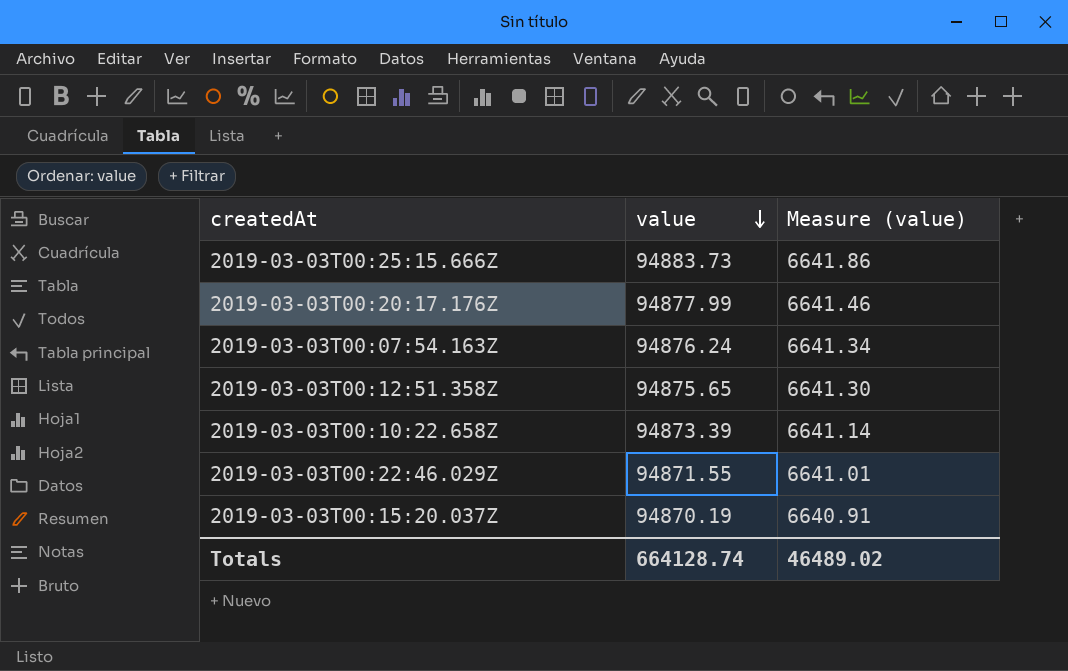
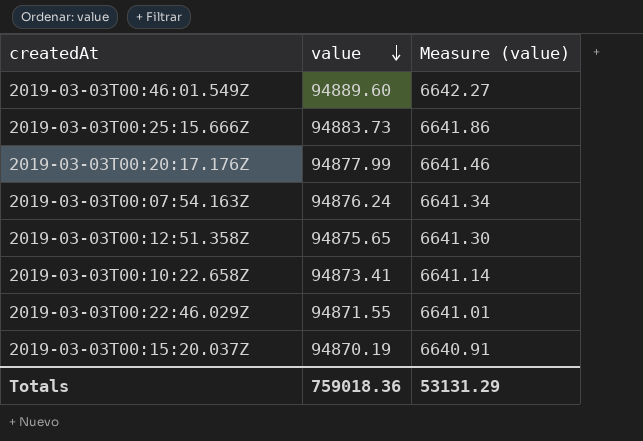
row 2019-03-03T00:46:01.549Z: none -> 94889.60 | 6642.27
2019-03-03T00:10:22.658Z | value: 94873.39 -> 94873.41
Totals | value: 664128.74 -> 759018.36
Totals | Measure (value): 46489.02 -> 53131.29

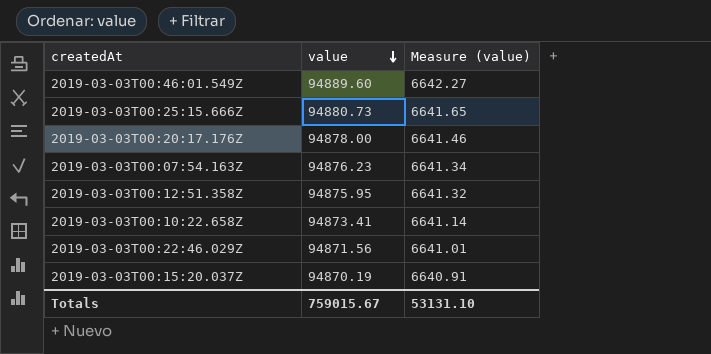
2019-03-03T00:25:15.666Z | value: 94883.73 -> 94880.73
2019-03-03T00:25:15.666Z | Measure (value): 6641.86 -> 6641.65
2019-03-03T00:20:17.176Z | value: 94877.99 -> 94878.00
2019-03-03T00:07:54.163Z | value: 94876.24 -> 94876.23
2019-03-03T00:12:51.358Z | value: 94875.65 -> 94875.95
2019-03-03T00:12:51.358Z | Measure (value): 6641.30 -> 6641.32
2019-03-03T00:22:46.029Z | value: 94871.55 -> 94871.56
Totals | value: 759018.36 -> 759015.67
Totals | Measure (value): 53131.29 -> 53131.10

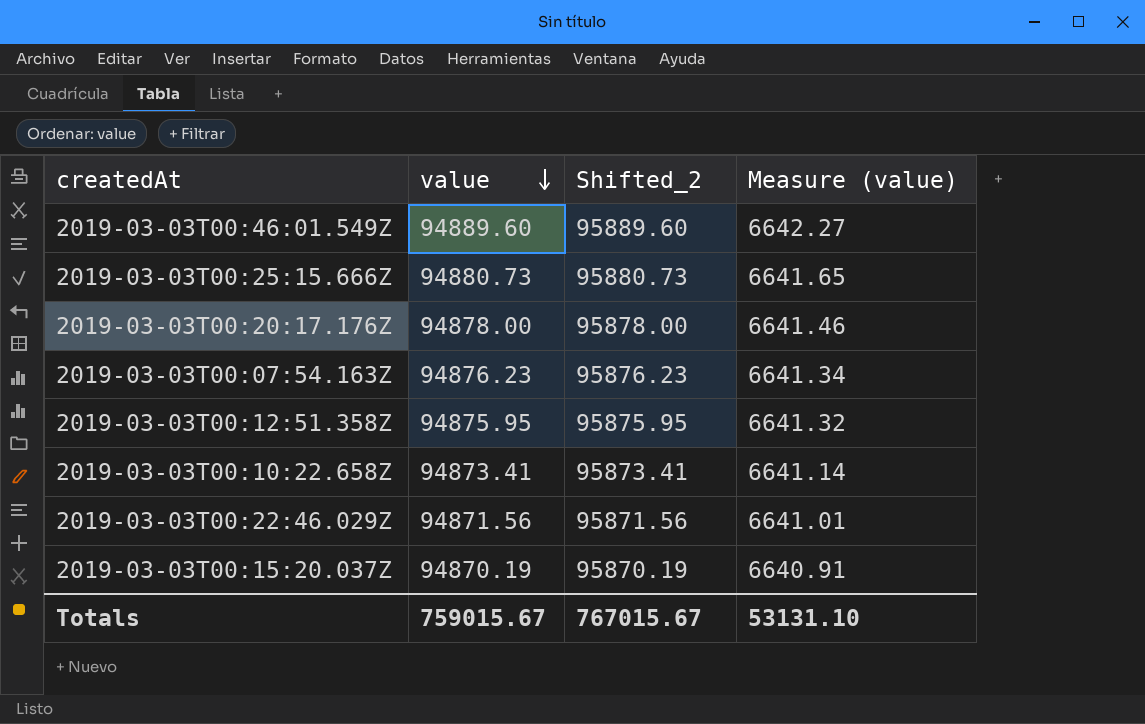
column Shifted_2 | formula: none -> [value] + 1000

